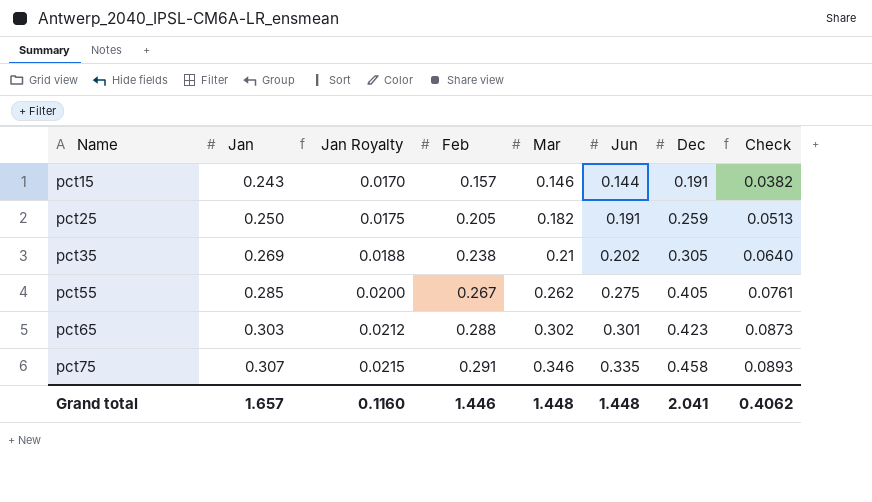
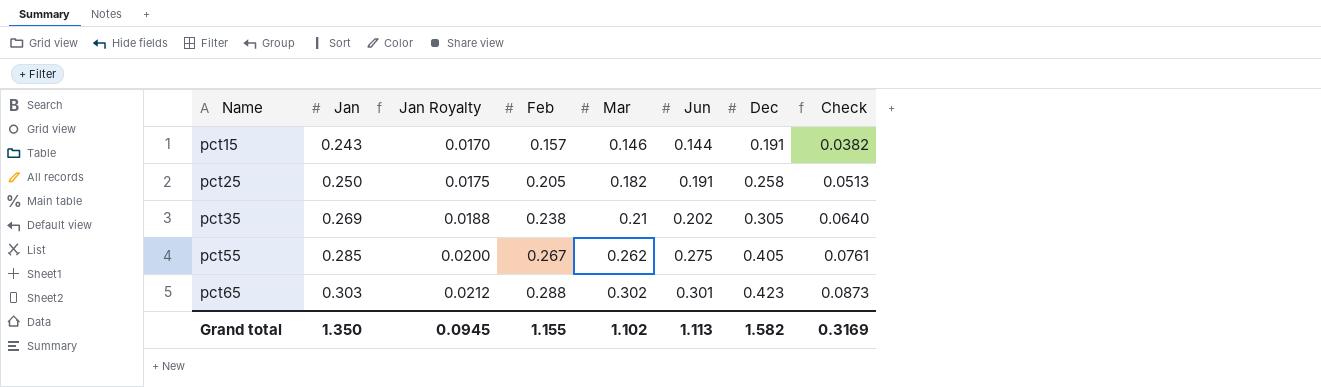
row pct75: 0.307 | 0.0215 | 0.291 | 0.346 | 0.335 | 0.458 | 0.0893 -> none
pct25 | Dec: 0.259 -> 0.258
Grand total | Jan: 1.657 -> 1.350
Grand total | Jan Royalty: 0.1160 -> 0.0945
Grand total | Feb: 1.446 -> 1.155
Grand total | Mar: 1.448 -> 1.102
Grand total | Jun: 1.448 -> 1.113
Grand total | Dec: 2.041 -> 1.582
Grand total | Check: 0.4062 -> 0.3169

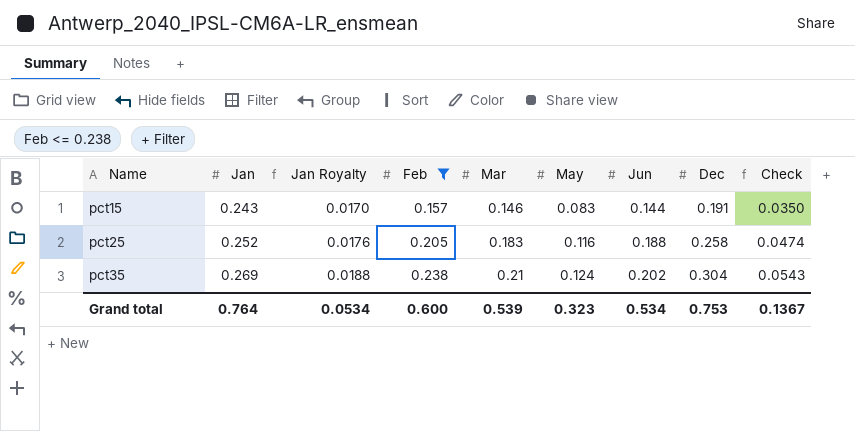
filter: none -> Feb <= 0.238
column May | position: none -> 6
column Check | formula: [Jan] * [Feb] -> [Jan] * [Jun]
pct25 | Jan: 0.250 -> 0.252
pct25 | Jan Royalty: 0.0175 -> 0.0176
pct25 | Mar: 0.182 -> 0.183
pct25 | Jun: 0.191 -> 0.188
pct35 | Dec: 0.305 -> 0.304
Grand total | Jan: 1.350 -> 0.764
Grand total | Jan Royalty: 0.0945 -> 0.0534
Grand total | Feb: 1.155 -> 0.600
Grand total | Mar: 1.102 -> 0.539
Grand total | Jun: 1.113 -> 0.534
Grand total | Dec: 1.582 -> 0.753
Grand total | Check: 0.3169 -> 0.1367

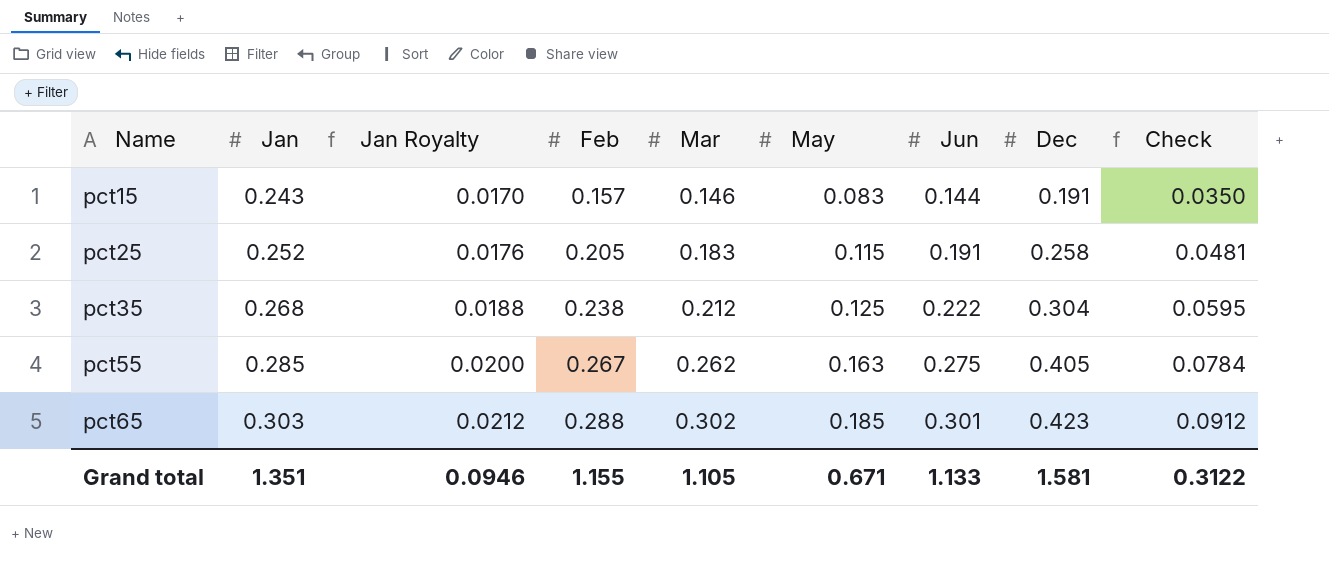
filter: Feb <= 0.238 -> none
pct25 | May: 0.116 -> 0.115
pct25 | Jun: 0.188 -> 0.191
pct25 | Check: 0.0474 -> 0.0481
pct35 | Jan: 0.269 -> 0.268
pct35 | Mar: 0.21 -> 0.212
pct35 | May: 0.124 -> 0.125
pct35 | Jun: 0.202 -> 0.222
pct35 | Check: 0.0543 -> 0.0595
Grand total | Jan: 0.764 -> 1.351
Grand total | Jan Royalty: 0.0534 -> 0.0946
Grand total | Feb: 0.600 -> 1.155
Grand total | Mar: 0.539 -> 1.105
Grand total | May: 0.323 -> 0.671
Grand total | Jun: 0.534 -> 1.133
Grand total | Dec: 0.753 -> 1.581
Grand total | Check: 0.1367 -> 0.3122

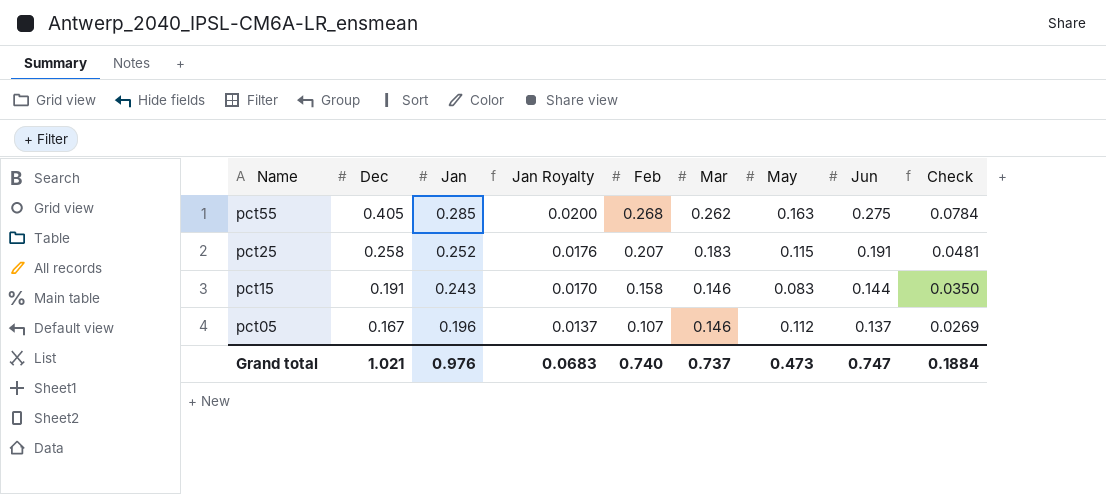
row order: Name ascending -> Name descending
column Dec | position: 8 -> 2
row pct35: 0.268 | 0.0188 | 0.238 | 0.212 | 0.125 | 0.222 | 0.304 | 0.0595 -> none
row pct65: 0.303 | 0.0212 | 0.288 | 0.302 | 0.185 | 0.301 | 0.423 | 0.0912 -> none
pct55 | Feb: 0.267 -> 0.268
pct25 | Feb: 0.205 -> 0.207
pct15 | Feb: 0.157 -> 0.158
row pct05: none -> 0.167 | 0.196 | 0.0137 | 0.107 | 0.146 | 0.112 | 0.137 | 0.0269
Grand total | Dec: 1.581 -> 1.021
Grand total | Jan: 1.351 -> 0.976
Grand total | Jan Royalty: 0.0946 -> 0.0683
Grand total | Feb: 1.155 -> 0.740
Grand total | Mar: 1.105 -> 0.737
Grand total | May: 0.671 -> 0.473
Grand total | Jun: 1.133 -> 0.747
Grand total | Check: 0.3122 -> 0.1884

